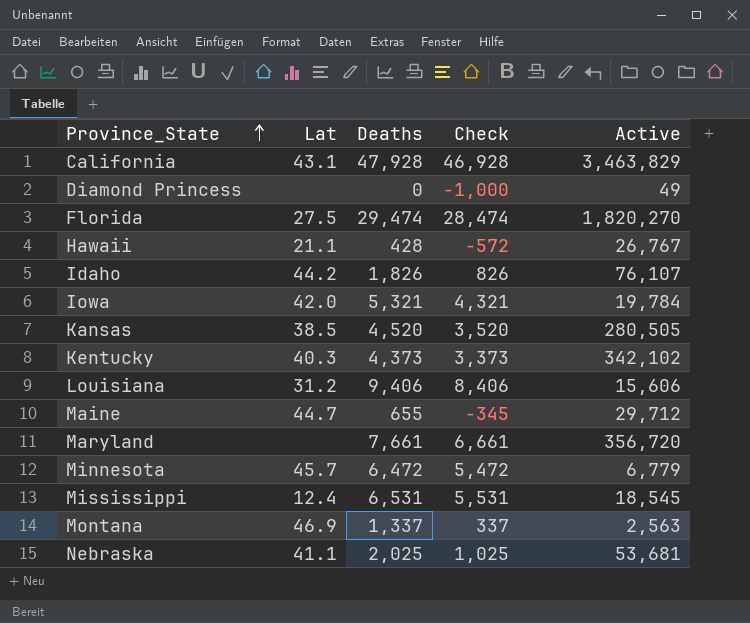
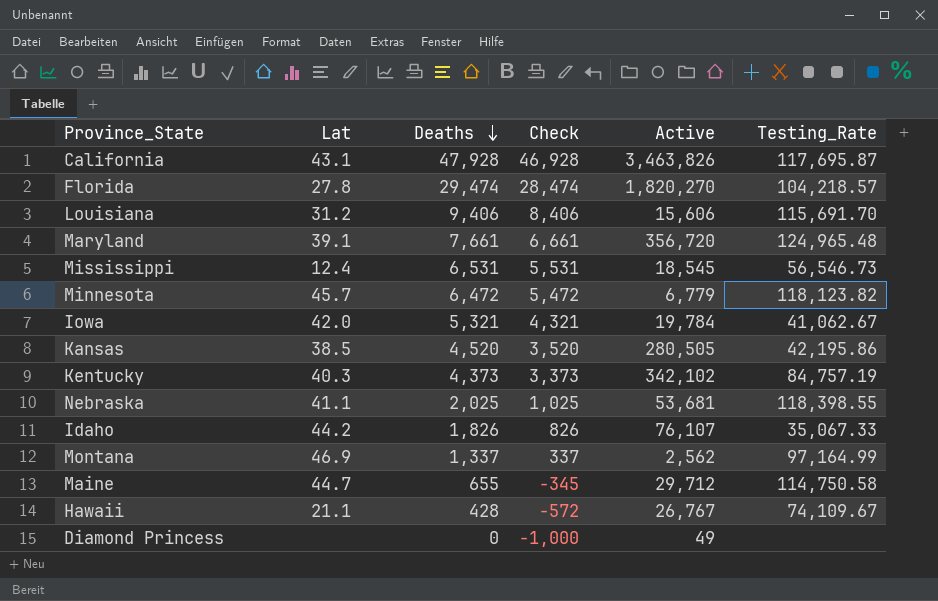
row order: Province_State ascending -> Deaths descending
column Testing_Rate | position: none -> 6
California | Active: 3,463,829 -> 3,463,826
Florida | Lat: 27.5 -> 27.8
Maryland | Lat: none -> 39.1
Montana | Active: 2,563 -> 2,562

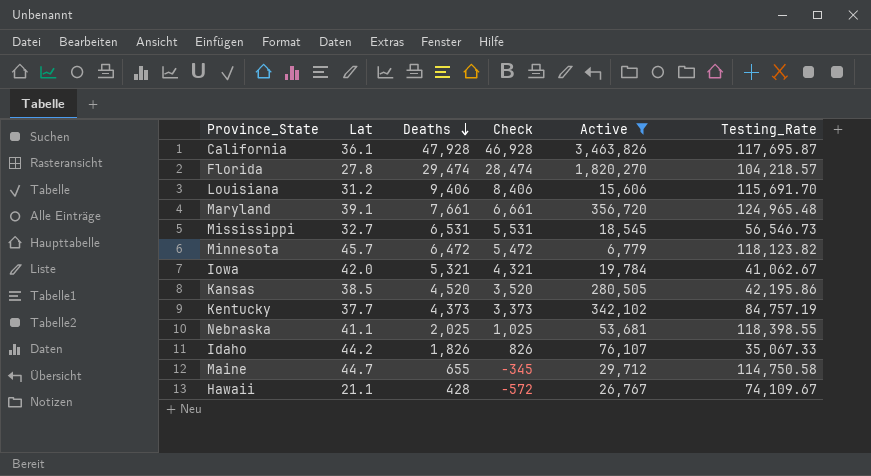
filter: none -> Active >= 6,779
California | Lat: 43.1 -> 36.1
Mississippi | Lat: 12.4 -> 32.7
Kentucky | Lat: 40.3 -> 37.7

